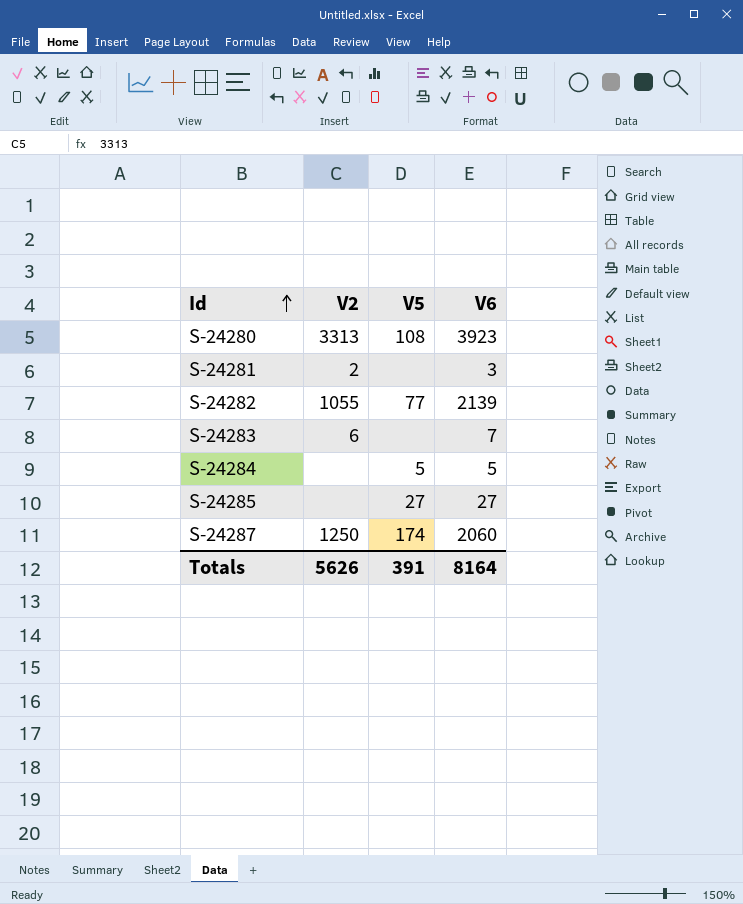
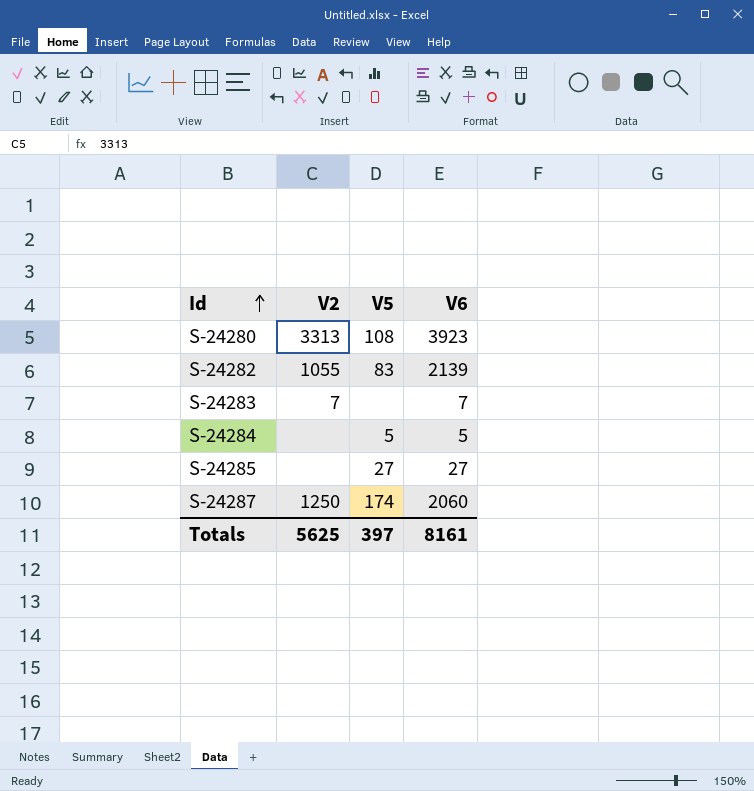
row S-24281: 2 | none | 3 -> none
S-24282 | V5: 77 -> 83
S-24283 | V2: 6 -> 7
Totals | V2: 5626 -> 5625
Totals | V5: 391 -> 397
Totals | V6: 8164 -> 8161

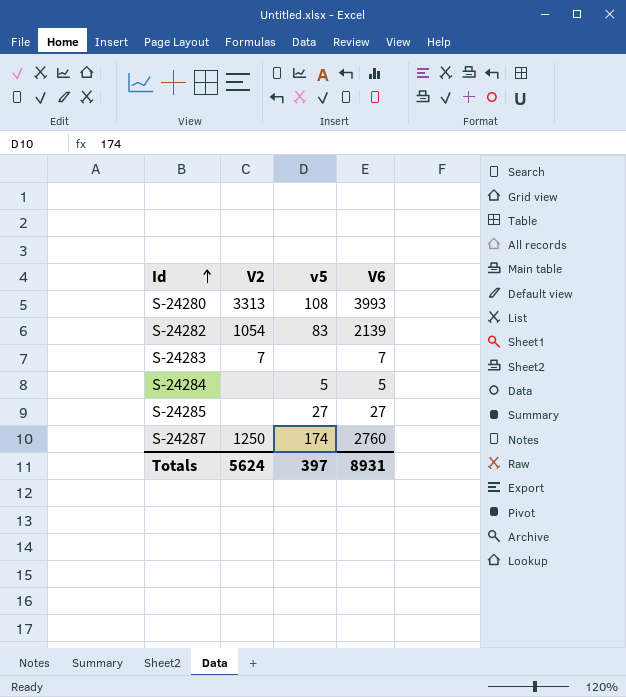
column name: V5 -> v5
S-24280 | V6: 3923 -> 3993
S-24282 | V2: 1055 -> 1054
S-24287 | V6: 2060 -> 2760
Totals | V2: 5625 -> 5624
Totals | V6: 8161 -> 8931

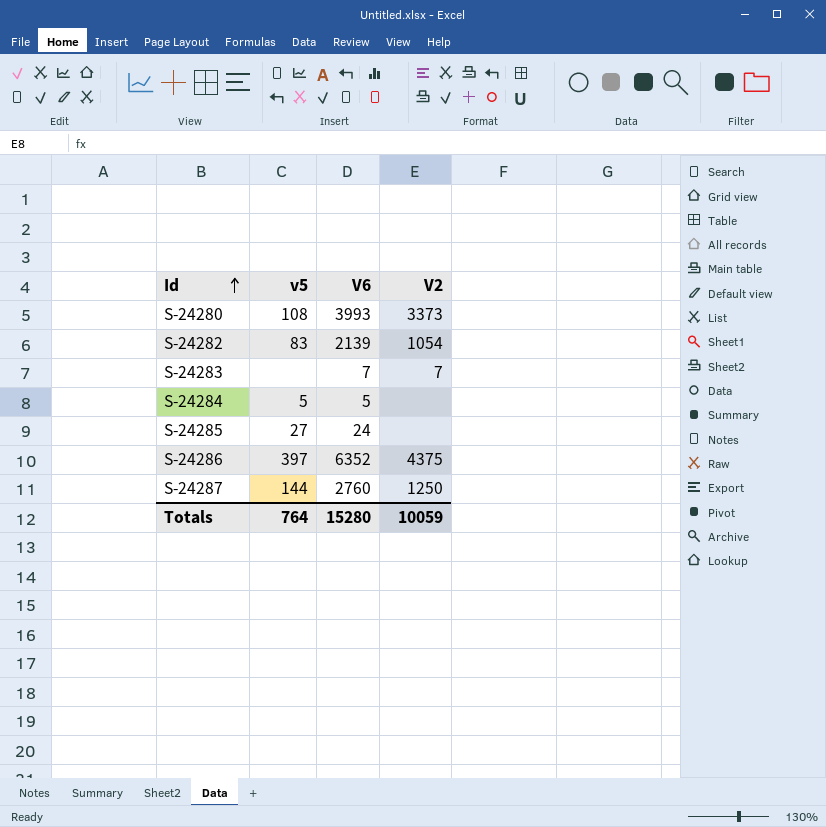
column V2 | position: 2 -> 4
S-24280 | V2: 3313 -> 3373
S-24285 | V6: 27 -> 24
row S-24286: none -> 397 | 6352 | 4375
S-24287 | v5: 174 -> 144
Totals | v5: 397 -> 764
Totals | V6: 8931 -> 15280
Totals | V2: 5624 -> 10059

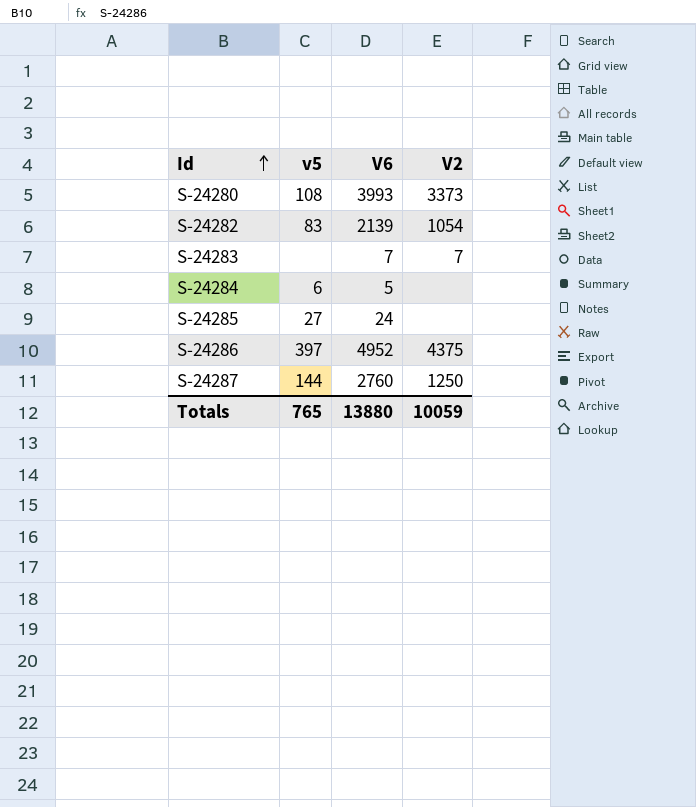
S-24284 | v5: 5 -> 6
S-24286 | V6: 6352 -> 4952
Totals | v5: 764 -> 765
Totals | V6: 15280 -> 13880

